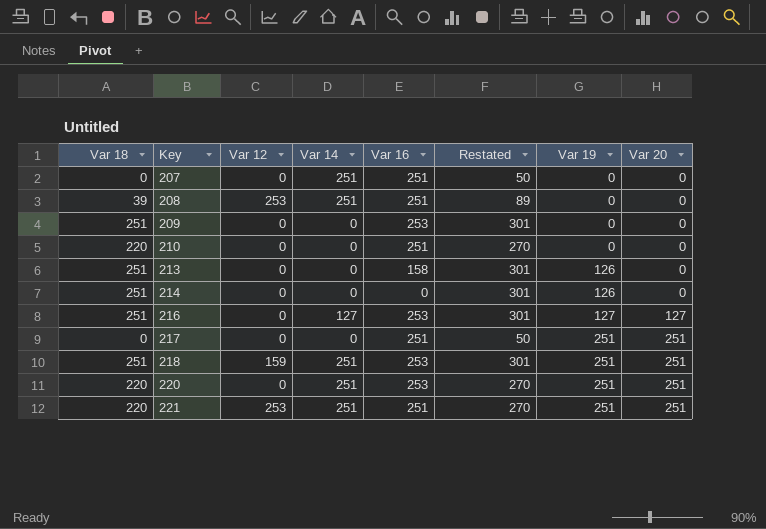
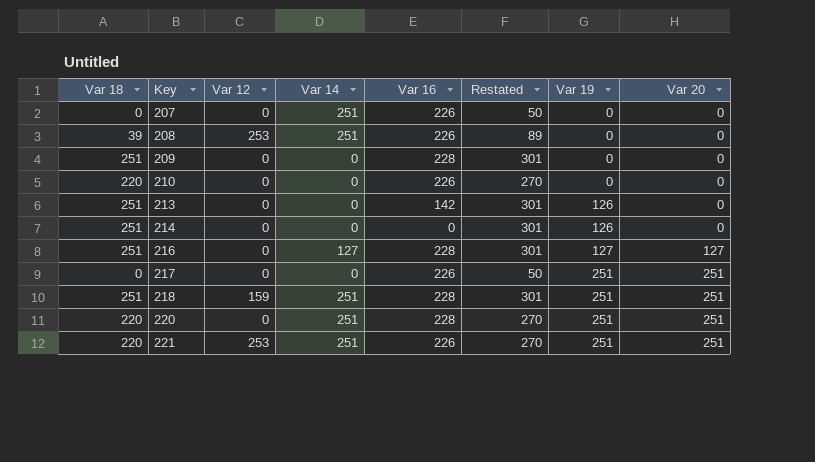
207 | Var 16: 251 -> 226
208 | Var 16: 251 -> 226
209 | Var 16: 253 -> 228
210 | Var 16: 251 -> 226
213 | Var 16: 158 -> 142
216 | Var 16: 253 -> 228
217 | Var 16: 251 -> 226
218 | Var 16: 253 -> 228
220 | Var 16: 253 -> 228
221 | Var 16: 251 -> 226

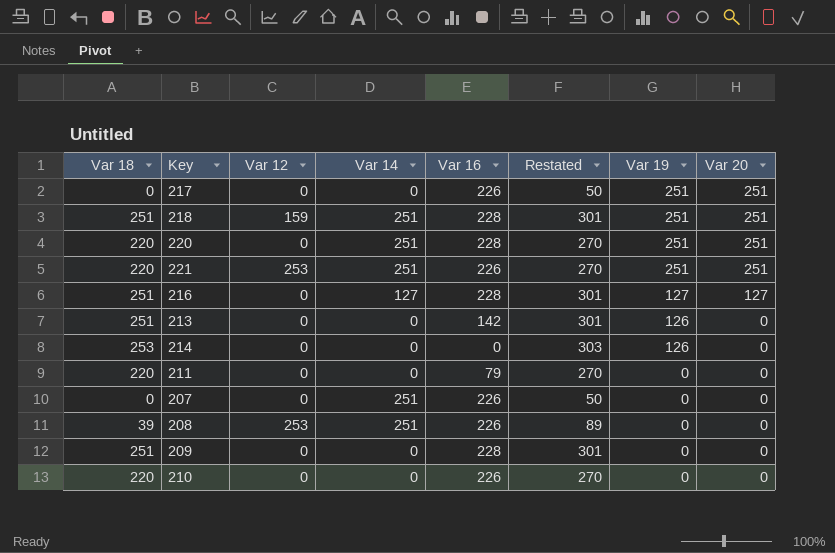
row order: Key ascending -> Var 19 descending
214 | Var 18: 251 -> 253
214 | Restated: 301 -> 303
row 211: none -> 220 | 0 | 0 | 79 | 270 | 0 | 0

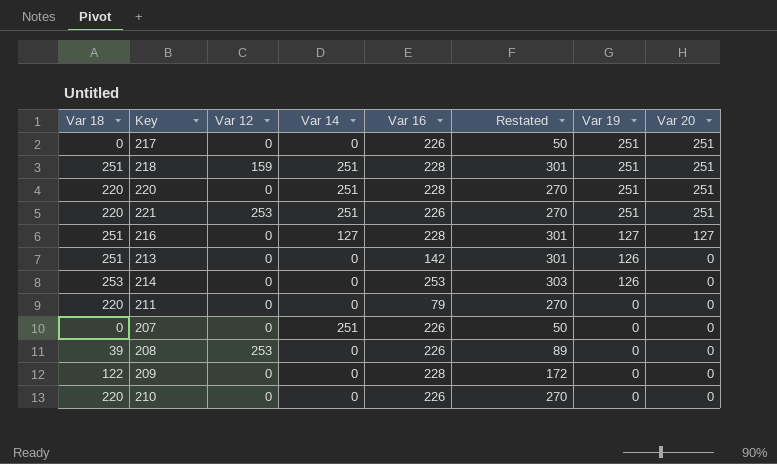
214 | Var 16: 0 -> 253
208 | Var 14: 251 -> 0
209 | Var 18: 251 -> 122
209 | Restated: 301 -> 172

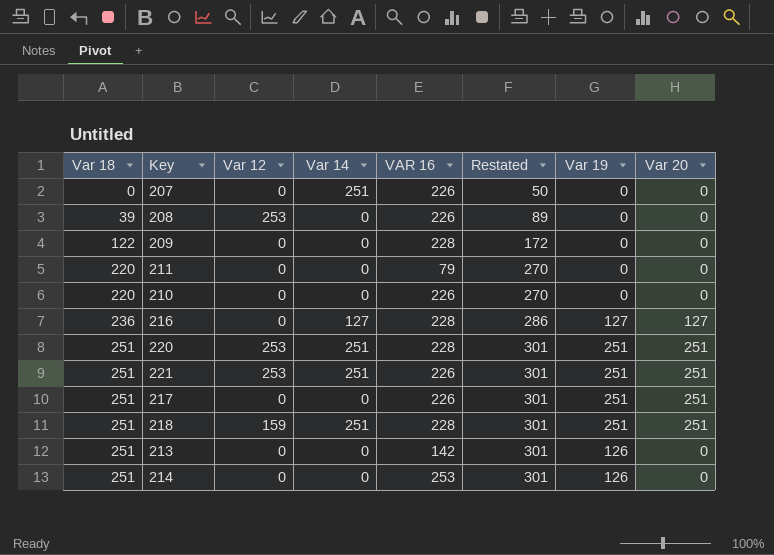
row order: Var 19 descending -> Var 18 ascending
column name: Var 16 -> VAR 16
216 | Var 18: 251 -> 236
216 | Restated: 301 -> 286
220 | Var 18: 220 -> 251
220 | Var 12: 0 -> 253
220 | Restated: 270 -> 301
221 | Var 18: 220 -> 251
221 | Restated: 270 -> 301
217 | Var 18: 0 -> 251
217 | Restated: 50 -> 301
214 | Var 18: 253 -> 251
214 | Restated: 303 -> 301

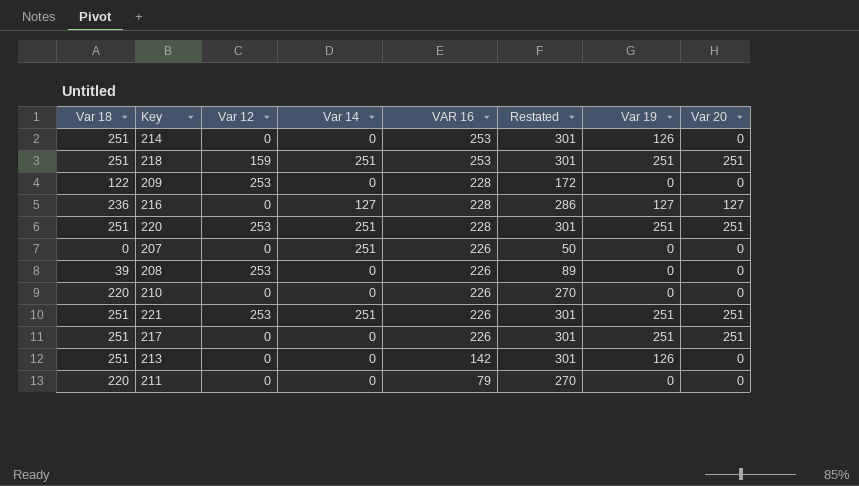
row order: Var 18 ascending -> VAR 16 descending
218 | VAR 16: 228 -> 253
209 | Var 12: 0 -> 253

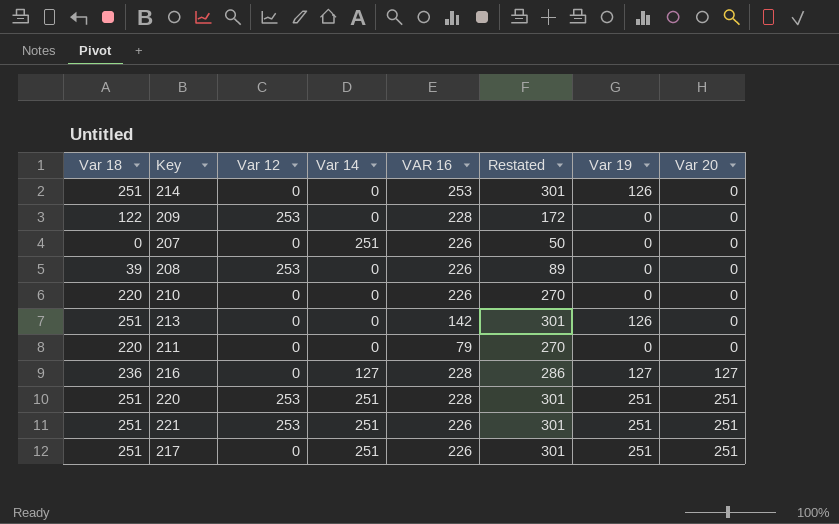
row order: VAR 16 descending -> Var 20 ascending
row 218: 251 | 159 | 251 | 253 | 301 | 251 | 251 -> none
217 | Var 14: 0 -> 251

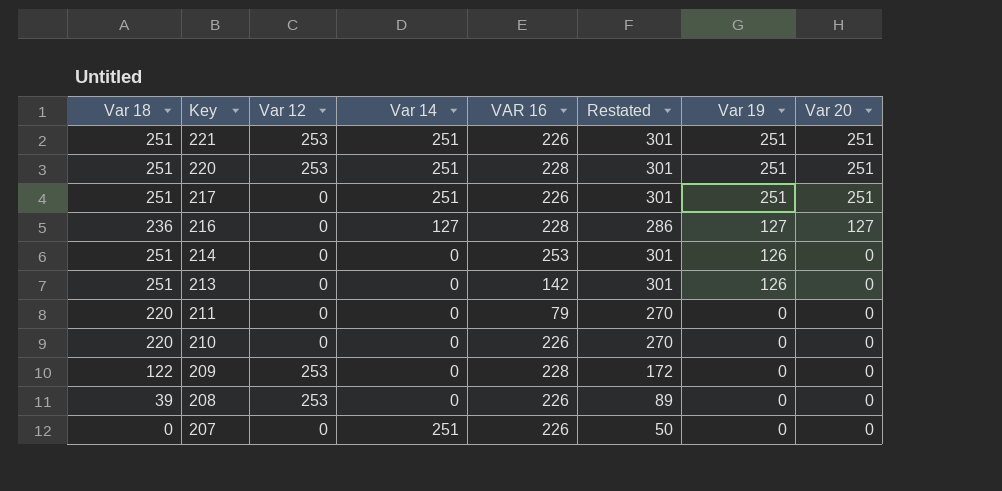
row order: Var 20 ascending -> Key descending

